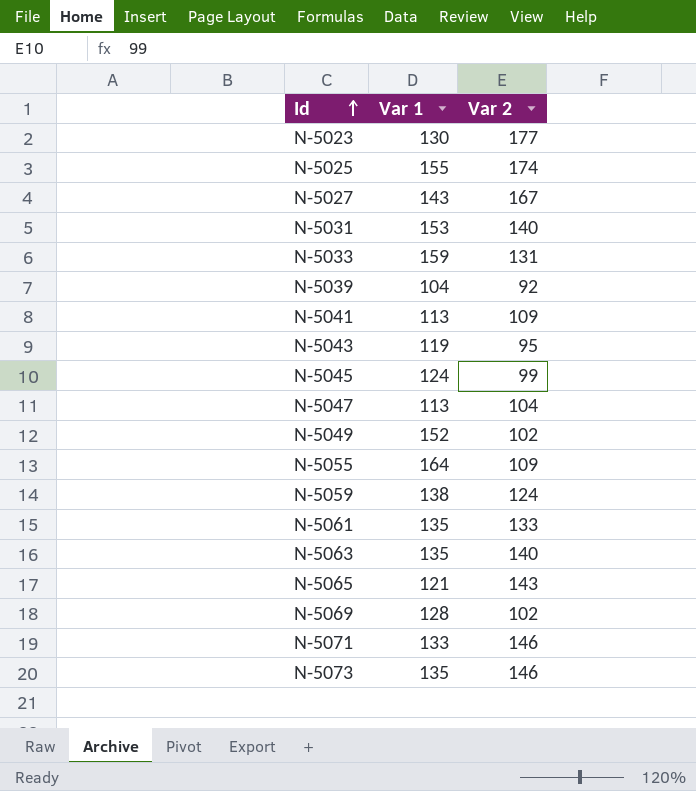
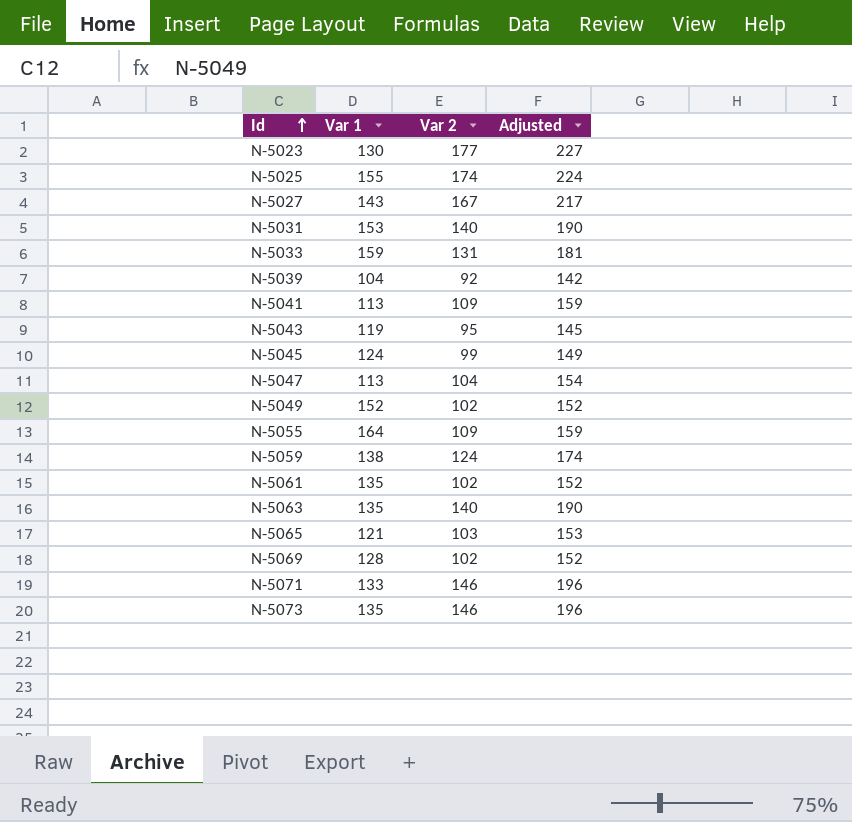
column Adjusted | formula: none -> [Var 2] + 50
N-5061 | Var 2: 133 -> 102
N-5065 | Var 2: 143 -> 103

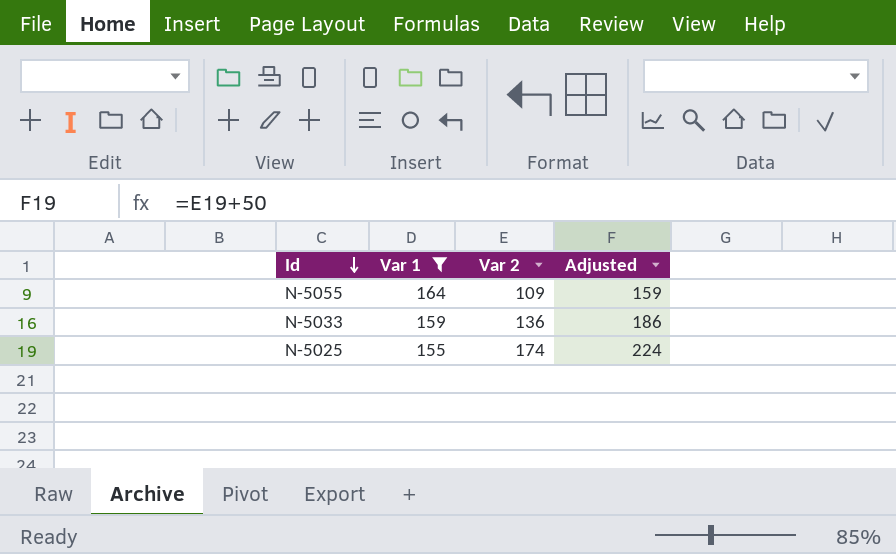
filter: none -> Var 1 >= 155
row order: Id ascending -> Id descending
N-5033 | Var 2: 131 -> 136
N-5033 | Adjusted: 181 -> 186

